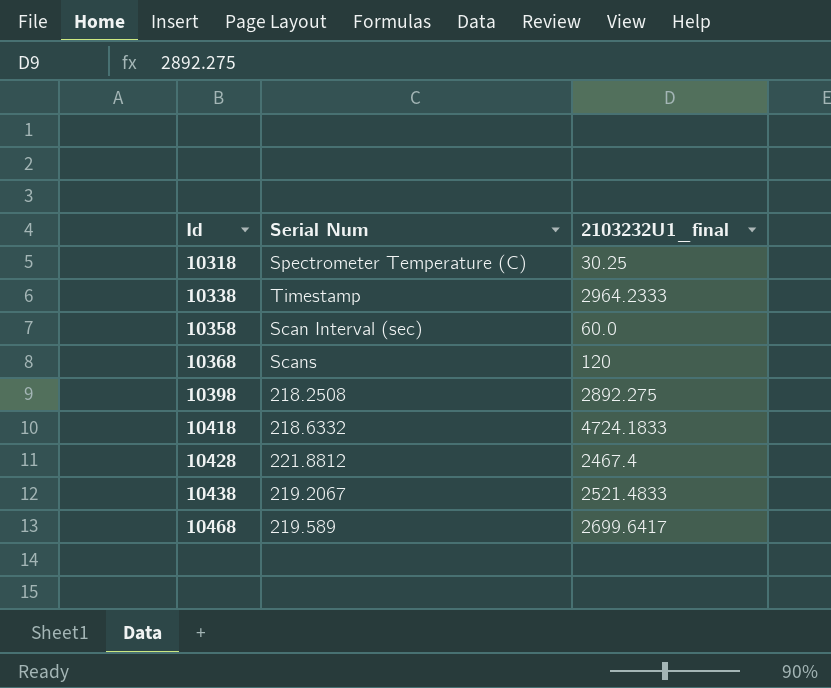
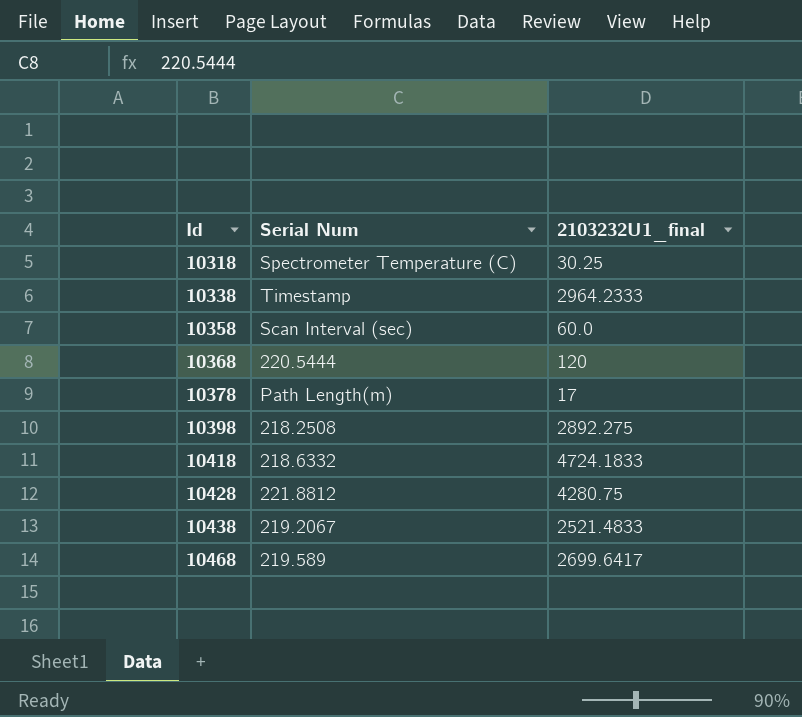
10368 | Serial Num: Scans -> 220.5444
row 10378: none -> Path Length(m) | 17
10428 | 2103232U1_final: 2467.4 -> 4280.75

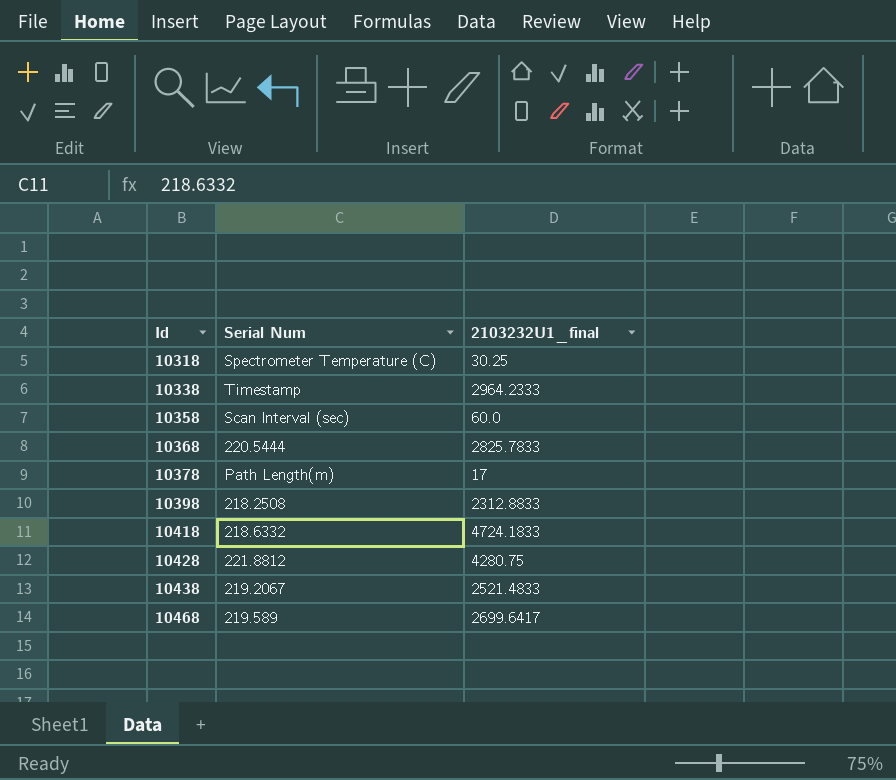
10368 | 2103232U1_final: 120 -> 2825.7833
10398 | 2103232U1_final: 2892.275 -> 2312.8833

